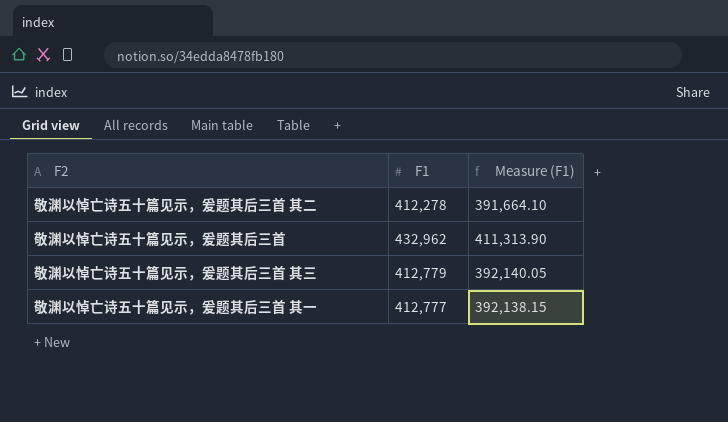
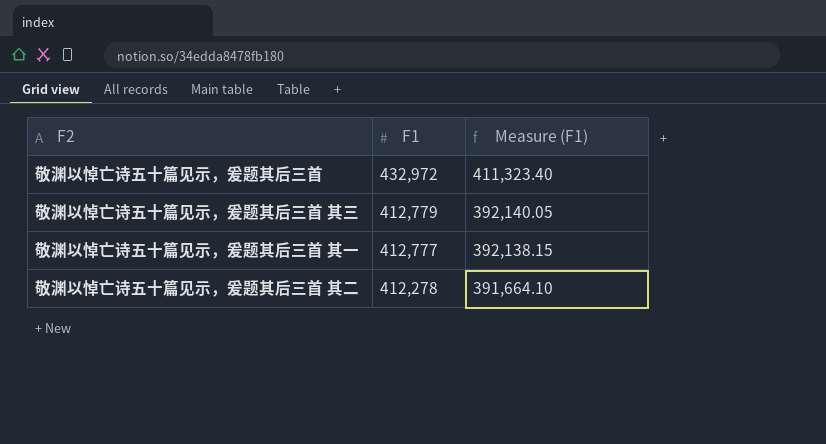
row order: none -> F1 descending
敬渊以悼亡诗五十篇见示，爰题其后三首 | F1: 432,962 -> 432,972
敬渊以悼亡诗五十篇见示，爰题其后三首 | Measure (F1): 411,313.90 -> 411,323.40

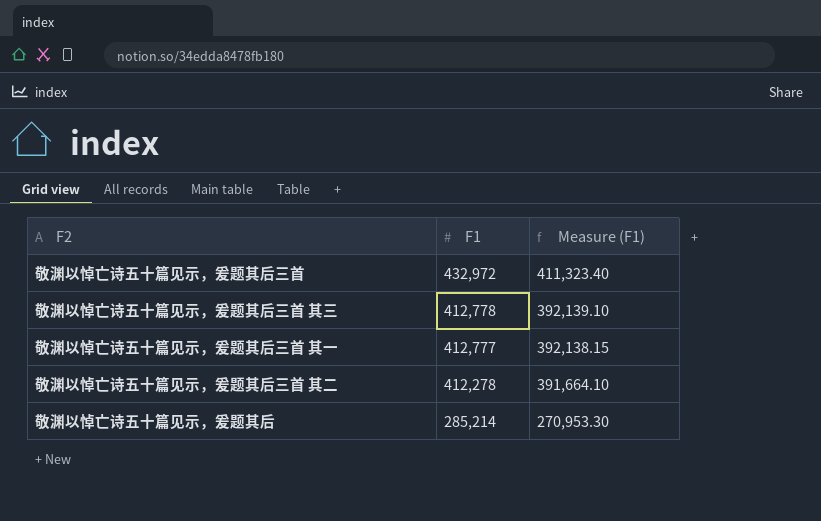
敬渊以悼亡诗五十篇见示，爰题其后三首 其三 | F1: 412,779 -> 412,778
敬渊以悼亡诗五十篇见示，爰题其后三首 其三 | Measure (F1): 392,140.05 -> 392,139.10
row 敬渊以悼亡诗五十篇见示，爰题其后: none -> 285,214 | 270,953.30

